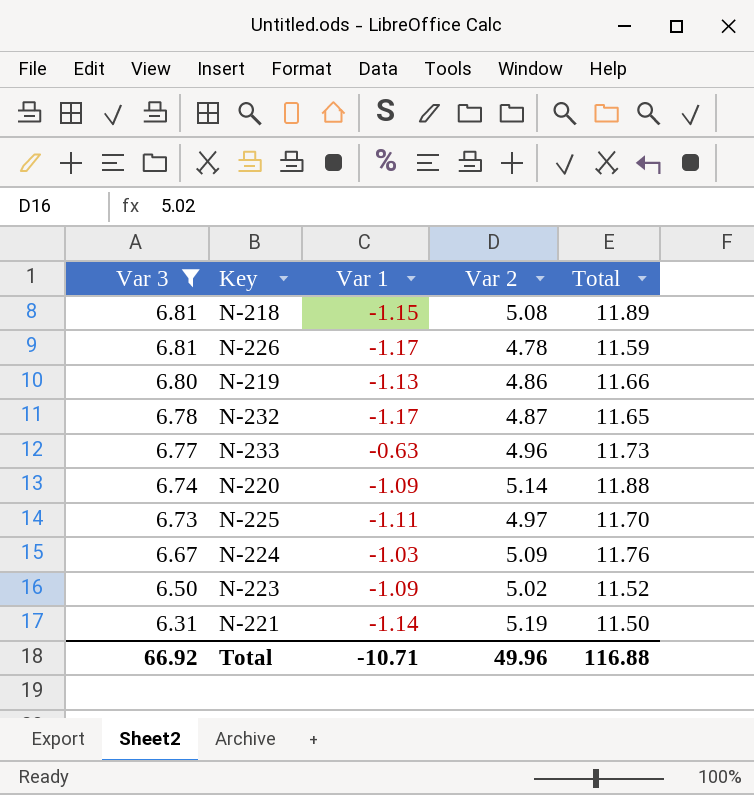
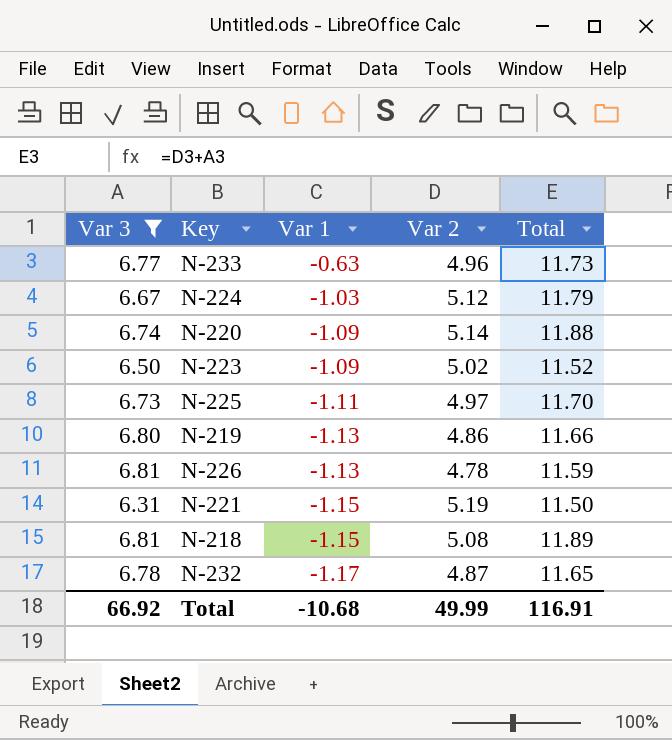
row order: Var 3 descending -> Var 1 descending
N-224 | Var 2: 5.09 -> 5.12
N-224 | Total: 11.76 -> 11.79
N-226 | Var 1: -1.17 -> -1.13
N-221 | Var 1: -1.14 -> -1.15
Total | Var 1: -10.71 -> -10.68
Total | Var 2: 49.96 -> 49.99
Total | Total: 116.88 -> 116.91

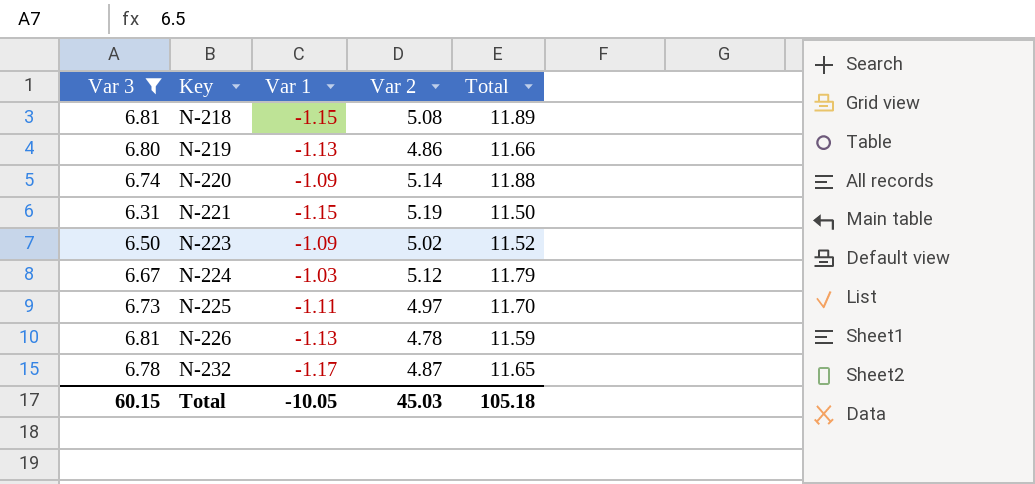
row order: Var 1 descending -> Key ascending
row N-233: 6.77 | -0.63 | 4.96 | 11.73 -> none
Total | Var 3: 66.92 -> 60.15
Total | Var 1: -10.68 -> -10.05
Total | Var 2: 49.99 -> 45.03
Total | Total: 116.91 -> 105.18

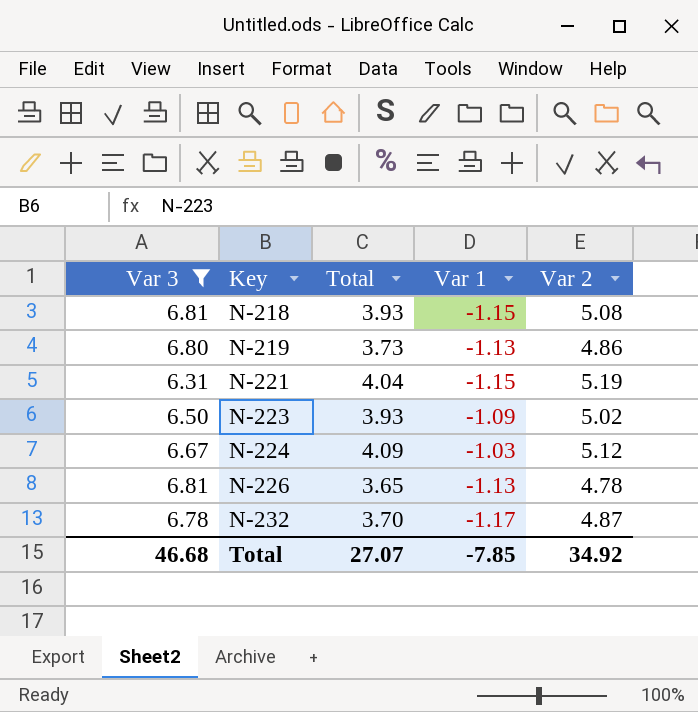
column Total | formula: [Var 3] + [Var 2] -> [Var 1] + [Var 2]
column Total | position: 5 -> 3
row N-220: 6.74 | -1.09 | 5.14 | 11.88 -> none
row N-225: 6.73 | -1.11 | 4.97 | 11.70 -> none
Total | Var 3: 60.15 -> 46.68
Total | Total: 105.18 -> 27.07
Total | Var 1: -10.05 -> -7.85
Total | Var 2: 45.03 -> 34.92

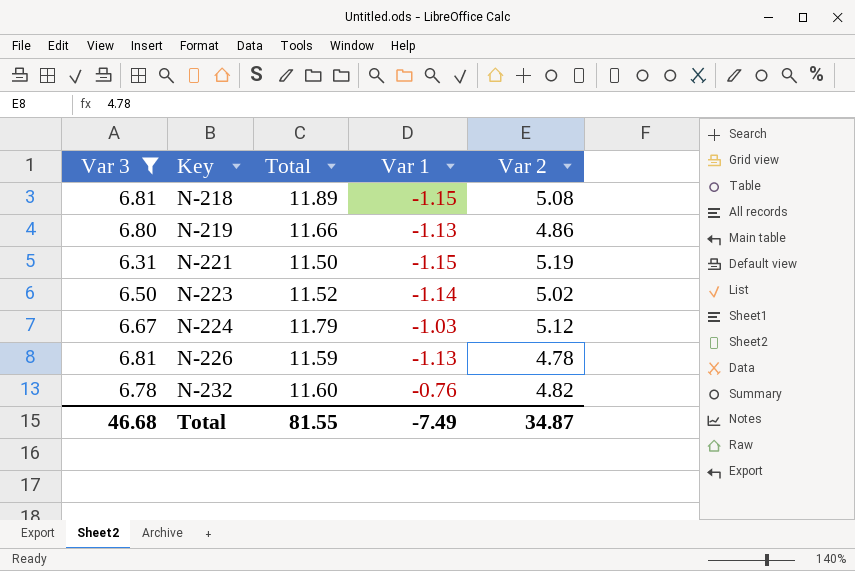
column Total | formula: [Var 1] + [Var 2] -> [Var 3] + [Var 2]
N-223 | Var 1: -1.09 -> -1.14
N-232 | Var 1: -1.17 -> -0.76
N-232 | Var 2: 4.87 -> 4.82
Total | Total: 27.07 -> 81.55
Total | Var 1: -7.85 -> -7.49
Total | Var 2: 34.92 -> 34.87

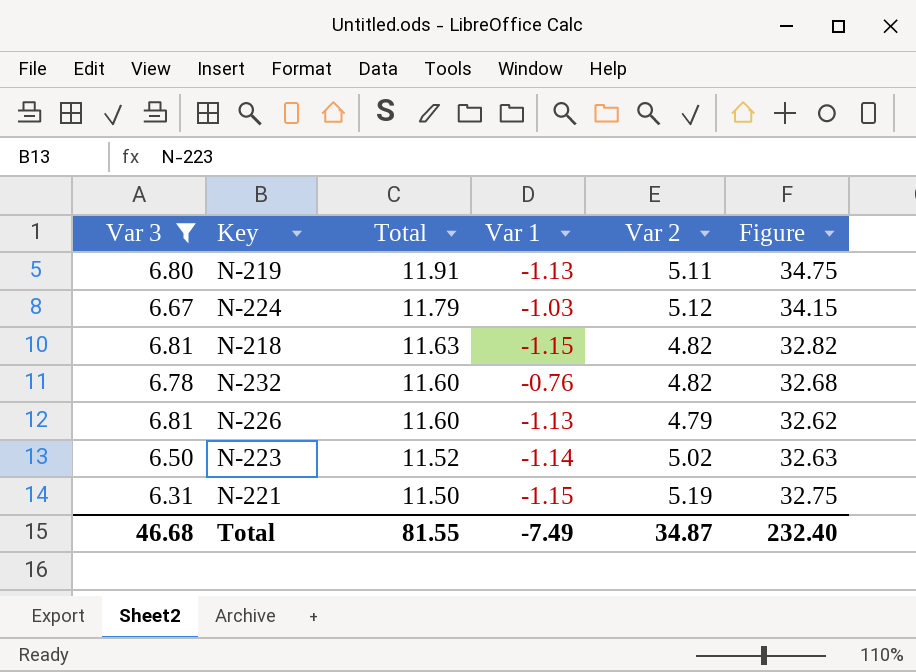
row order: Key ascending -> Total descending
column Figure | formula: none -> [Var 3] * [Var 2]
N-219 | Total: 11.66 -> 11.91
N-219 | Var 2: 4.86 -> 5.11
N-218 | Total: 11.89 -> 11.63
N-218 | Var 2: 5.08 -> 4.82
N-226 | Total: 11.59 -> 11.60
N-226 | Var 2: 4.78 -> 4.79

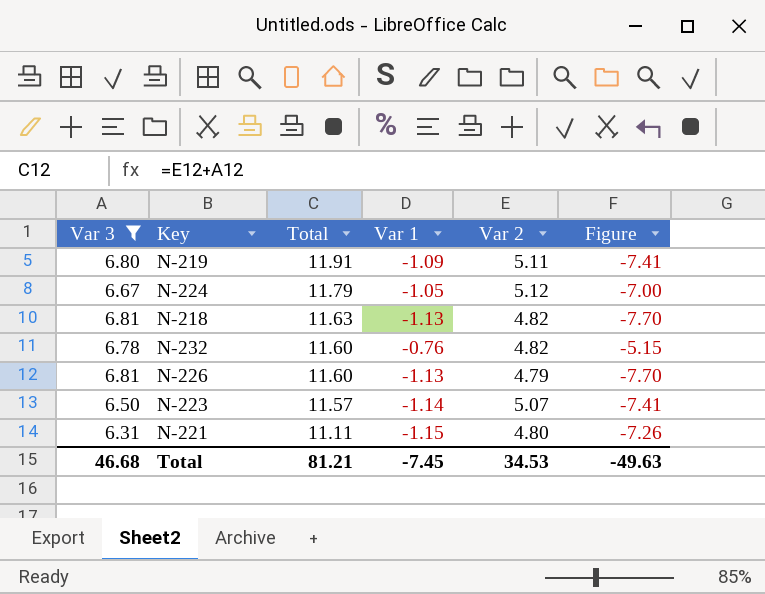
column Figure | formula: [Var 3] * [Var 2] -> [Var 3] * [Var 1]
N-219 | Var 1: -1.13 -> -1.09
N-224 | Var 1: -1.03 -> -1.05
N-218 | Var 1: -1.15 -> -1.13
N-223 | Total: 11.52 -> 11.57
N-223 | Var 2: 5.02 -> 5.07
N-221 | Total: 11.50 -> 11.11
N-221 | Var 2: 5.19 -> 4.80
Total | Total: 81.55 -> 81.21
Total | Var 1: -7.49 -> -7.45
Total | Var 2: 34.87 -> 34.53
Total | Figure: 232.40 -> -49.63

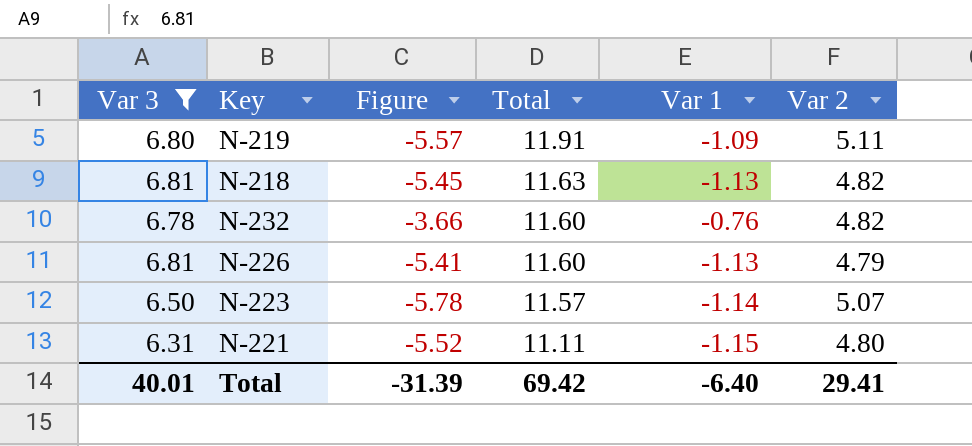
column Figure | formula: [Var 3] * [Var 1] -> [Var 1] * [Var 2]
column Figure | position: 6 -> 3
row N-224: 6.67 | 11.79 | -1.05 | 5.12 | -7.00 -> none
Total | Var 3: 46.68 -> 40.01
Total | Figure: -49.63 -> -31.39
Total | Total: 81.21 -> 69.42
Total | Var 1: -7.45 -> -6.40
Total | Var 2: 34.53 -> 29.41

